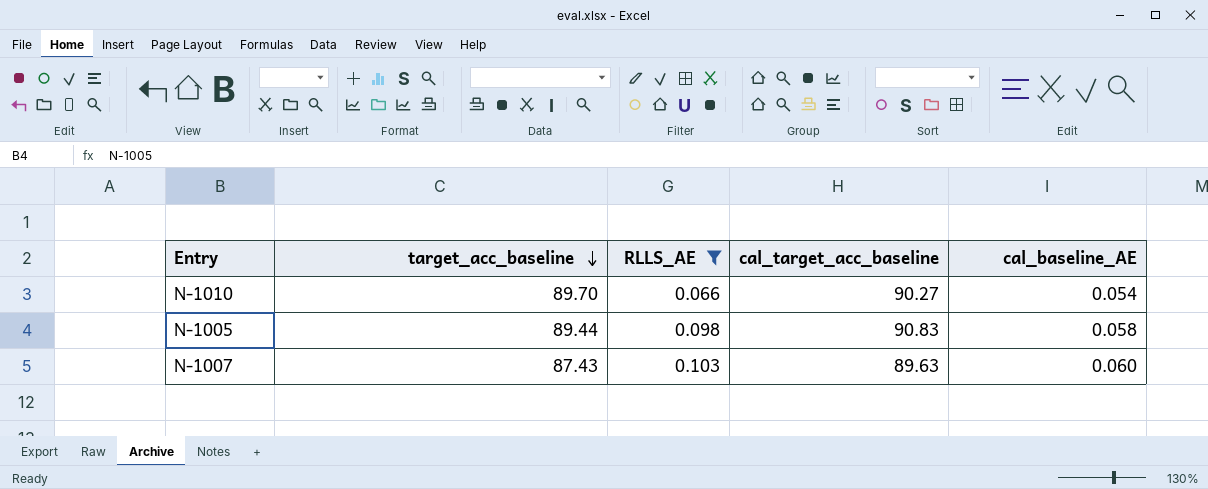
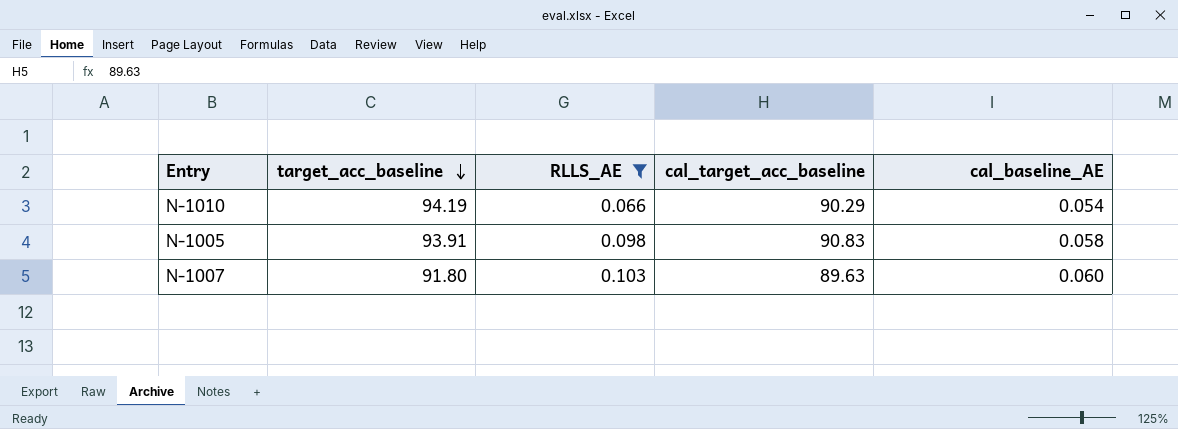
N-1010 | target_acc_baseline: 89.70 -> 94.19
N-1010 | cal_target_acc_baseline: 90.27 -> 90.29
N-1005 | target_acc_baseline: 89.44 -> 93.91
N-1007 | target_acc_baseline: 87.43 -> 91.80

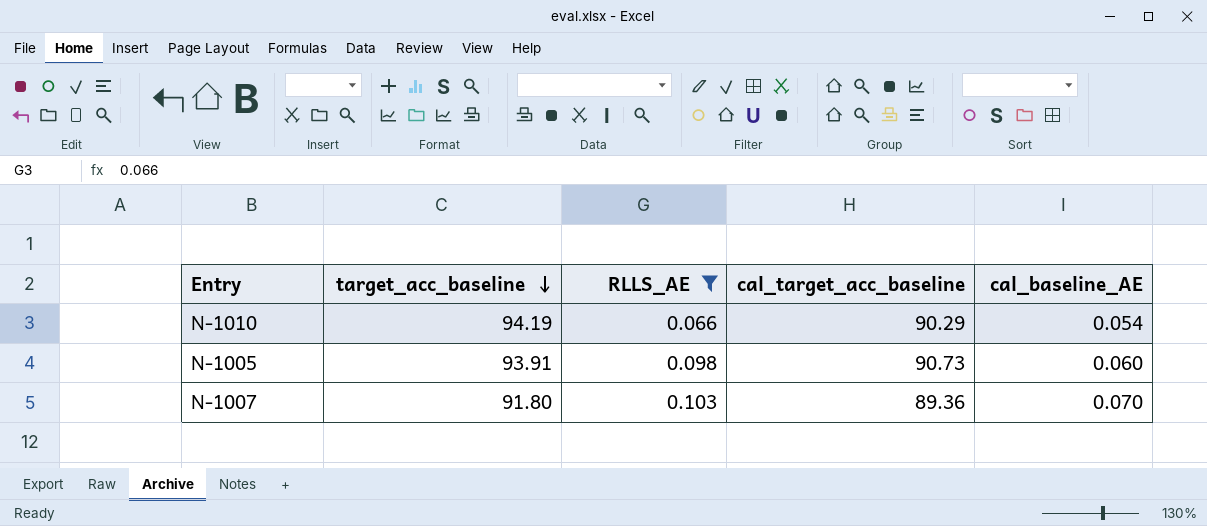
N-1005 | cal_target_acc_baseline: 90.83 -> 90.73
N-1005 | cal_baseline_AE: 0.058 -> 0.060
N-1007 | cal_target_acc_baseline: 89.63 -> 89.36
N-1007 | cal_baseline_AE: 0.060 -> 0.070

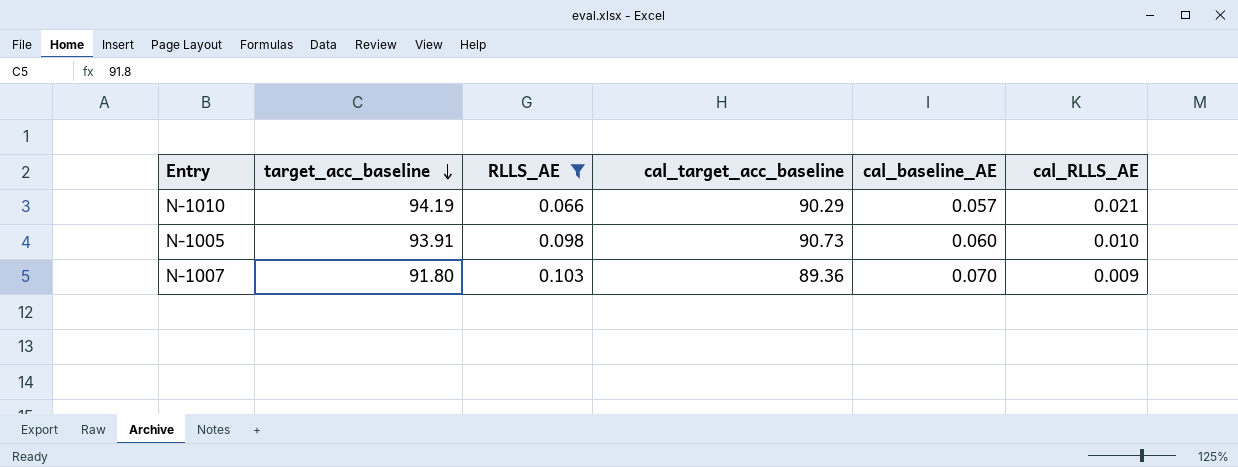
column cal_RLLS_AE | position: none -> 6
N-1010 | cal_baseline_AE: 0.054 -> 0.057

